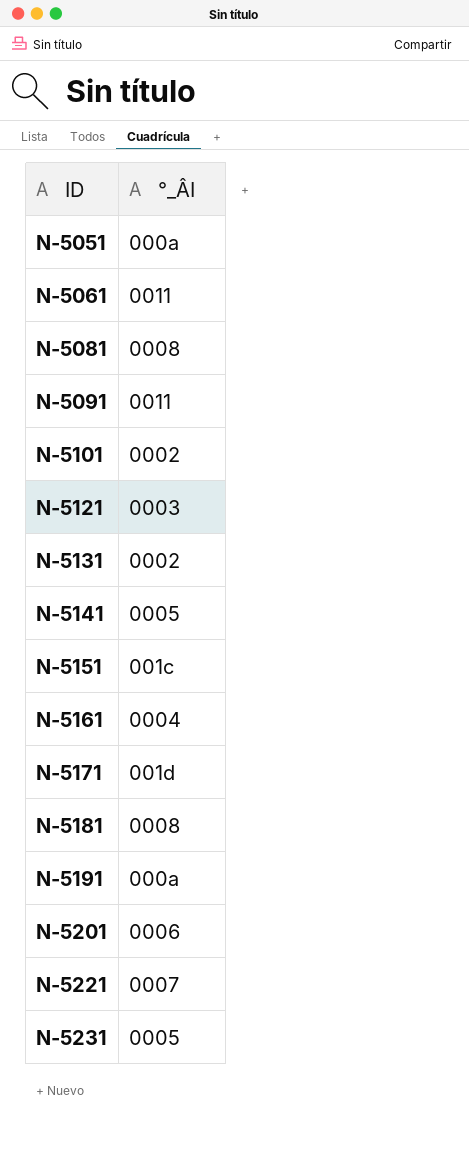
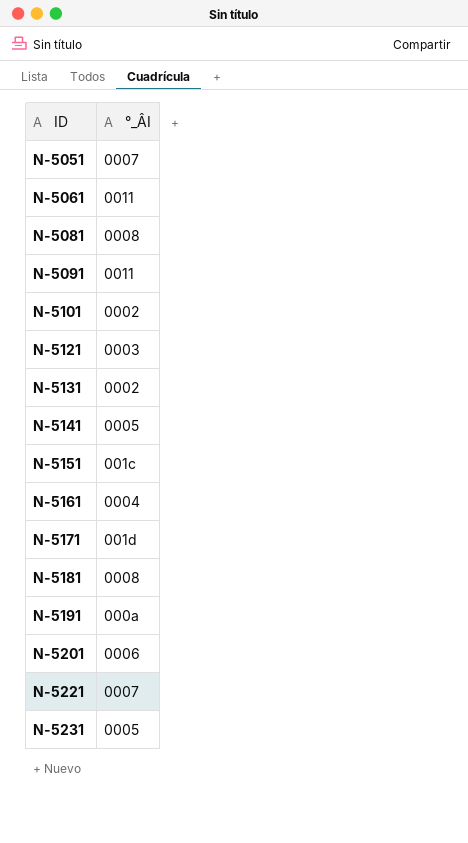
N-5051 | °_ÂI: 000a -> 0007

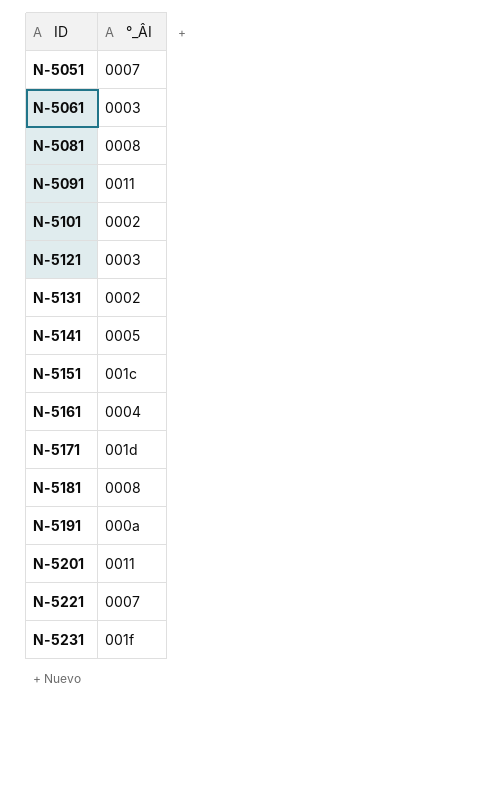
N-5061 | °_ÂI: 0011 -> 0003
N-5201 | °_ÂI: 0006 -> 0011
N-5231 | °_ÂI: 0005 -> 001f

